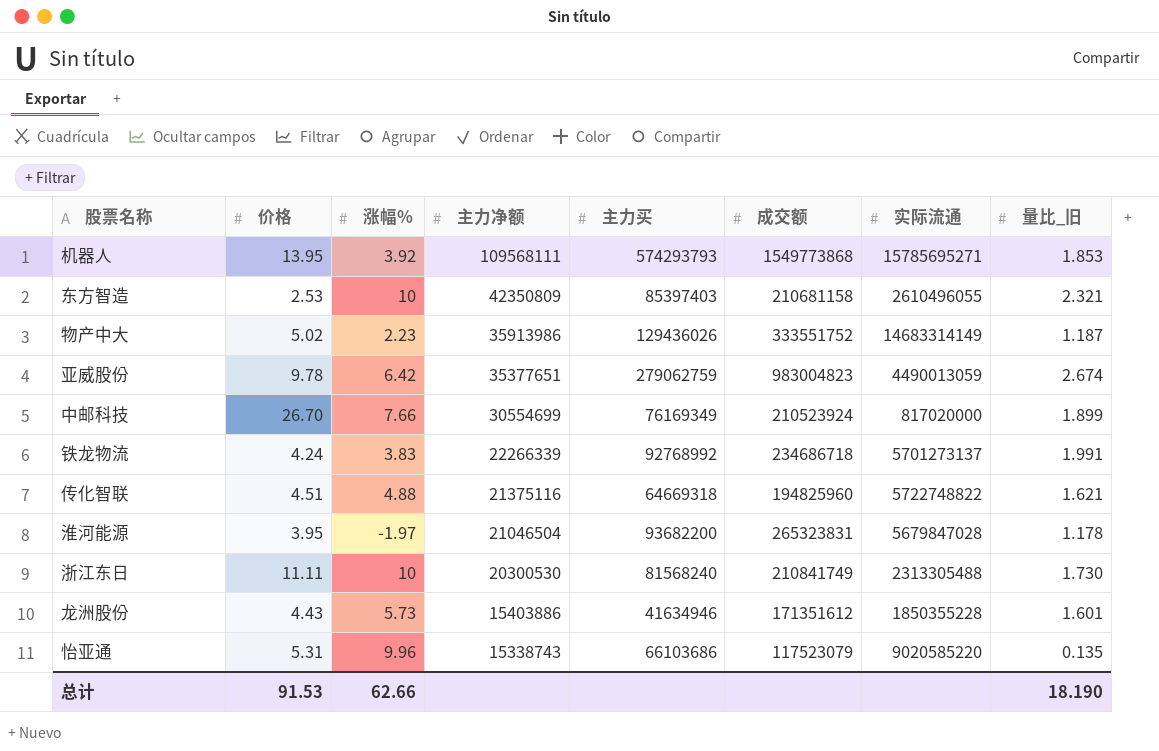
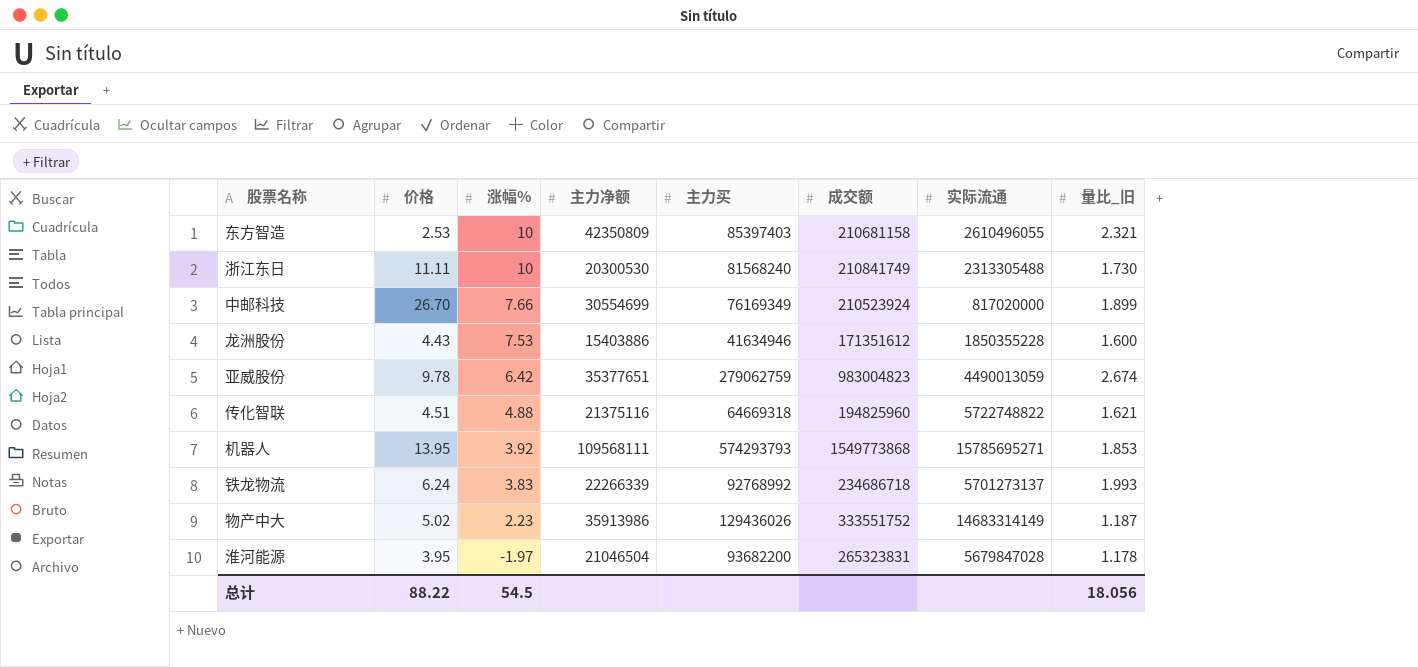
row order: 主力净额 descending -> 涨幅% descending
row 怡亚通: 5.31 | 9.96 | 15338743 | 66103686 | 117523079 | 9020585220 | 0.135 -> none
龙洲股份 | 涨幅%: 5.73 -> 7.53
龙洲股份 | 量比_旧: 1.601 -> 1.600
铁龙物流 | 价格: 4.24 -> 6.24
铁龙物流 | 量比_旧: 1.991 -> 1.993
总计 | 价格: 91.53 -> 88.22
总计 | 涨幅%: 62.66 -> 54.5
总计 | 量比_旧: 18.190 -> 18.056

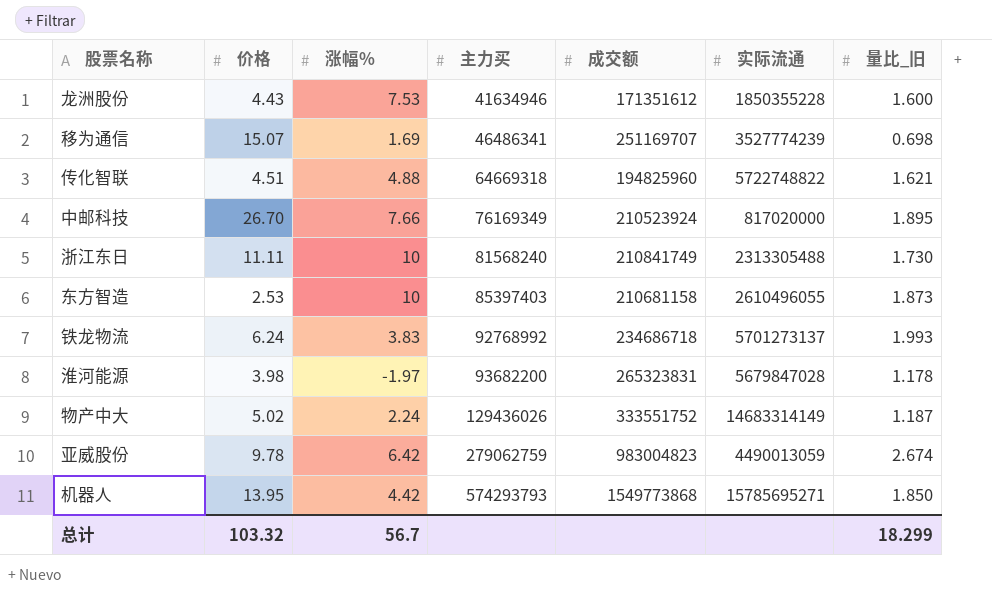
row order: 涨幅% descending -> 主力买 ascending
column 主力净额 | position: 4 -> none
row 移为通信: none -> 15.07 | 1.69 | 46486341 | 251169707 | 3527774239 | 0.698
中邮科技 | 量比_旧: 1.899 -> 1.895
东方智造 | 量比_旧: 2.321 -> 1.873
淮河能源 | 价格: 3.95 -> 3.98
物产中大 | 涨幅%: 2.23 -> 2.24
机器人 | 涨幅%: 3.92 -> 4.42
机器人 | 量比_旧: 1.853 -> 1.850
总计 | 价格: 88.22 -> 103.32
总计 | 涨幅%: 54.5 -> 56.7
总计 | 量比_旧: 18.056 -> 18.299

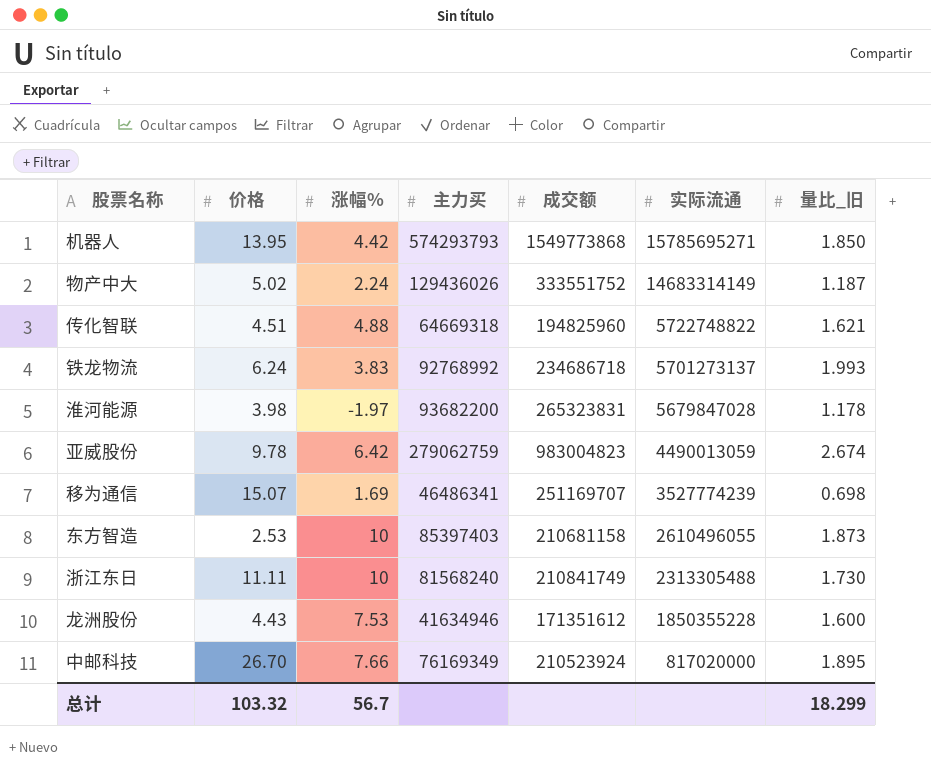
row order: 主力买 ascending -> 实际流通 descending

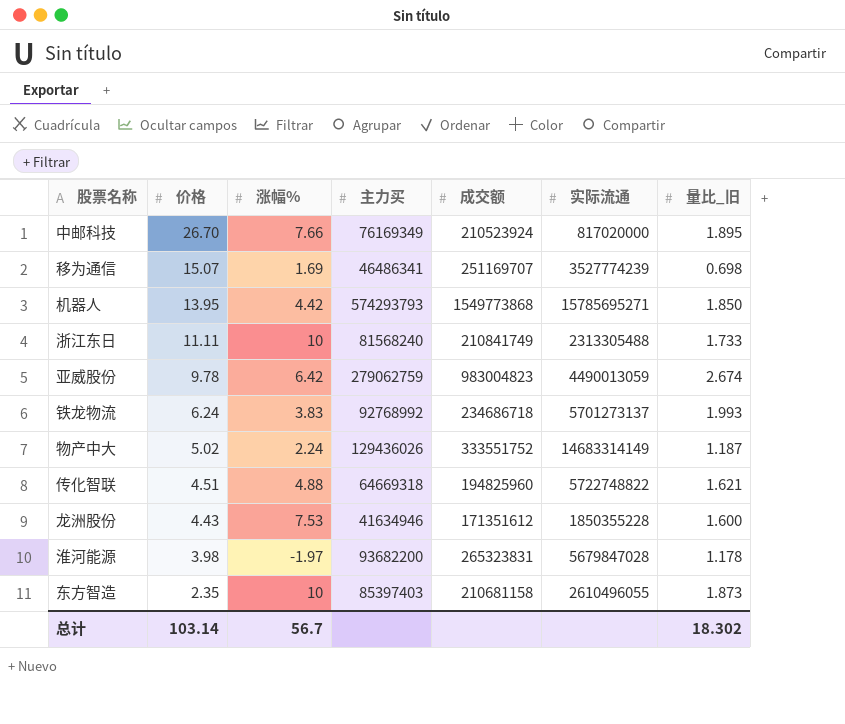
row order: 实际流通 descending -> 价格 descending
浙江东日 | 量比_旧: 1.730 -> 1.733
东方智造 | 价格: 2.53 -> 2.35
总计 | 价格: 103.32 -> 103.14
总计 | 量比_旧: 18.299 -> 18.302

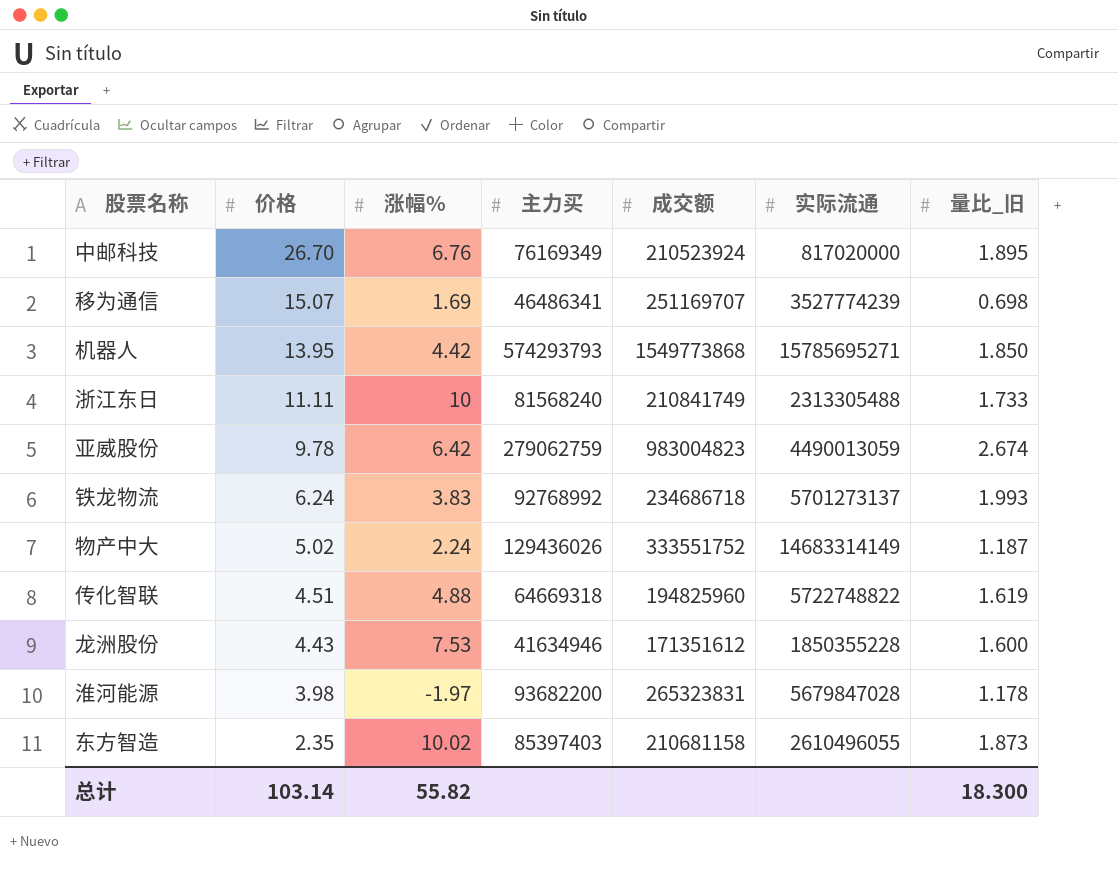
中邮科技 | 涨幅%: 7.66 -> 6.76
传化智联 | 量比_旧: 1.621 -> 1.619
东方智造 | 涨幅%: 10 -> 10.02
总计 | 涨幅%: 56.7 -> 55.82
总计 | 量比_旧: 18.302 -> 18.300

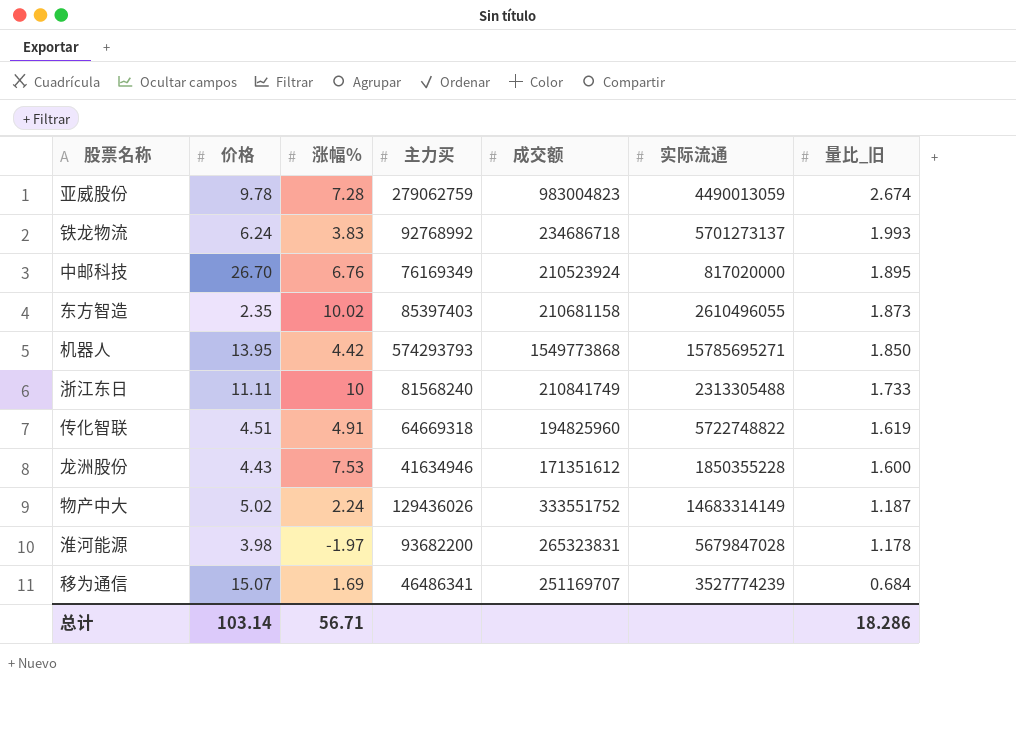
row order: 价格 descending -> 量比_旧 descending
亚威股份 | 涨幅%: 6.42 -> 7.28
传化智联 | 涨幅%: 4.88 -> 4.91
移为通信 | 量比_旧: 0.698 -> 0.684
总计 | 涨幅%: 55.82 -> 56.71
总计 | 量比_旧: 18.300 -> 18.286

